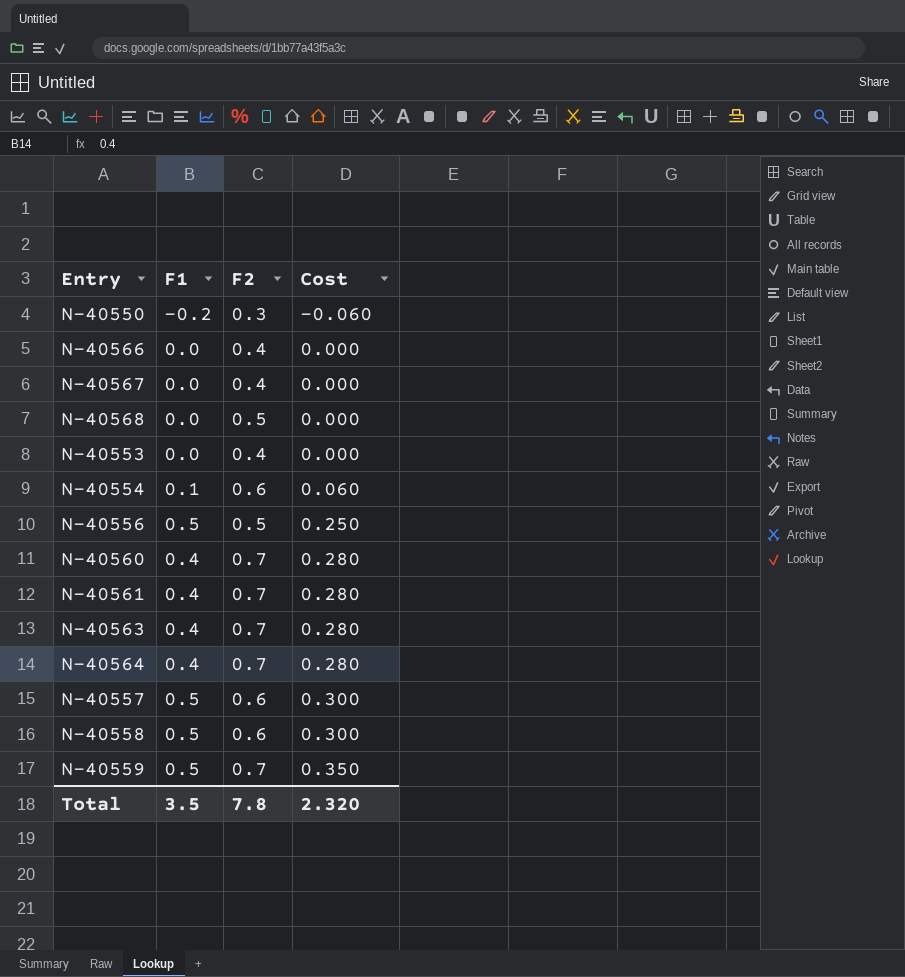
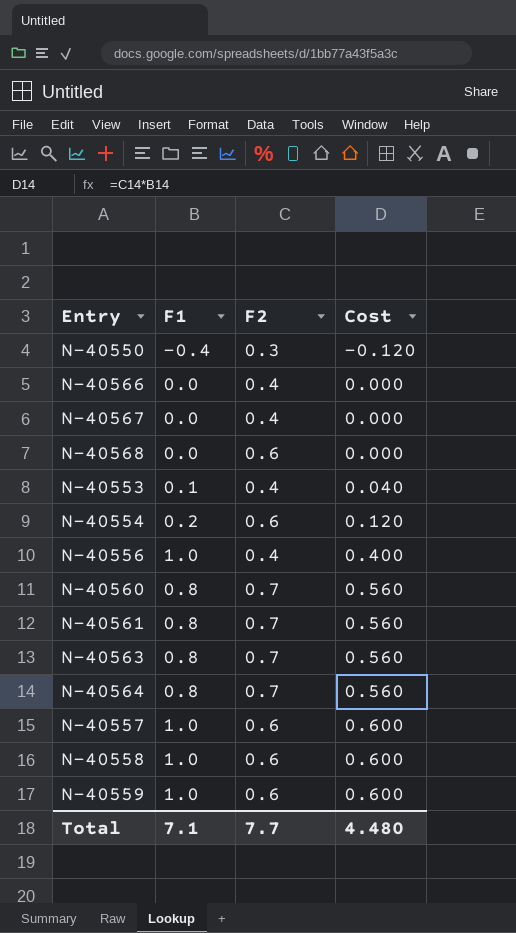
N-40550 | F1: -0.2 -> -0.4
N-40550 | Cost: -0.060 -> -0.120
N-40568 | F2: 0.5 -> 0.6
N-40553 | F1: 0.0 -> 0.1
N-40553 | Cost: 0.000 -> 0.040
N-40554 | F1: 0.1 -> 0.2
N-40554 | Cost: 0.060 -> 0.120
N-40556 | F1: 0.5 -> 1.0
N-40556 | F2: 0.5 -> 0.4
N-40556 | Cost: 0.250 -> 0.400
N-40560 | F1: 0.4 -> 0.8
N-40560 | Cost: 0.280 -> 0.560
N-40561 | F1: 0.4 -> 0.8
N-40561 | Cost: 0.280 -> 0.560
N-40563 | F1: 0.4 -> 0.8
N-40563 | Cost: 0.280 -> 0.560
N-40564 | F1: 0.4 -> 0.8
N-40564 | Cost: 0.280 -> 0.560
N-40557 | F1: 0.5 -> 1.0
N-40557 | Cost: 0.300 -> 0.600
N-40558 | F1: 0.5 -> 1.0
N-40558 | Cost: 0.300 -> 0.600
N-40559 | F1: 0.5 -> 1.0
N-40559 | F2: 0.7 -> 0.6
N-40559 | Cost: 0.350 -> 0.600
Total | F1: 3.5 -> 7.1
Total | F2: 7.8 -> 7.7
Total | Cost: 2.320 -> 4.480

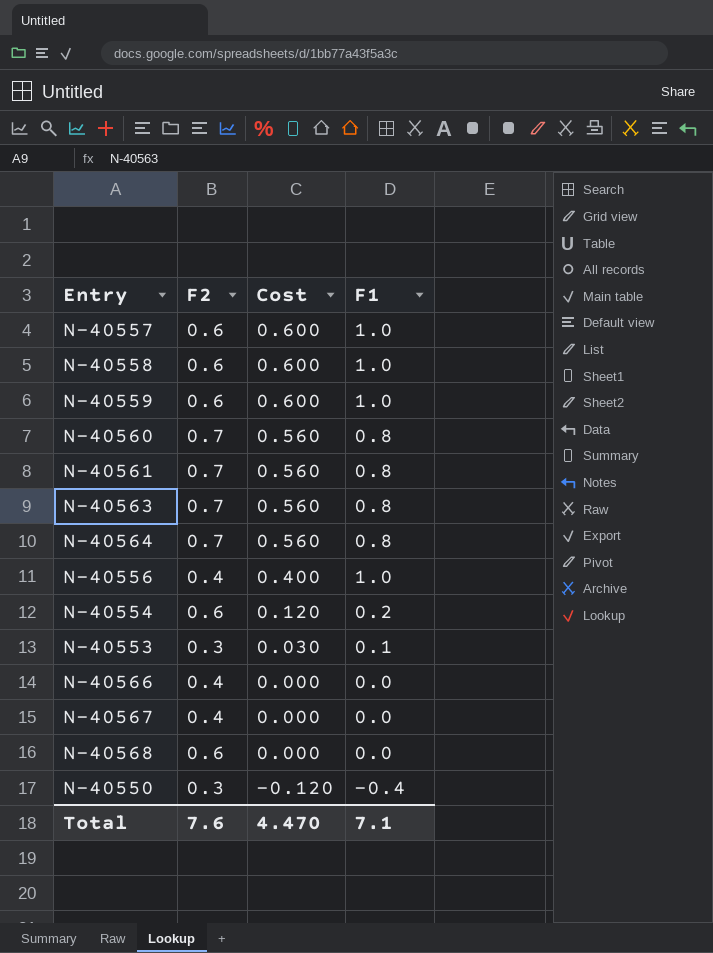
row order: Cost ascending -> Cost descending
column F1 | position: 2 -> 4
N-40553 | F2: 0.4 -> 0.3
N-40553 | Cost: 0.040 -> 0.030
Total | F2: 7.7 -> 7.6
Total | Cost: 4.480 -> 4.470

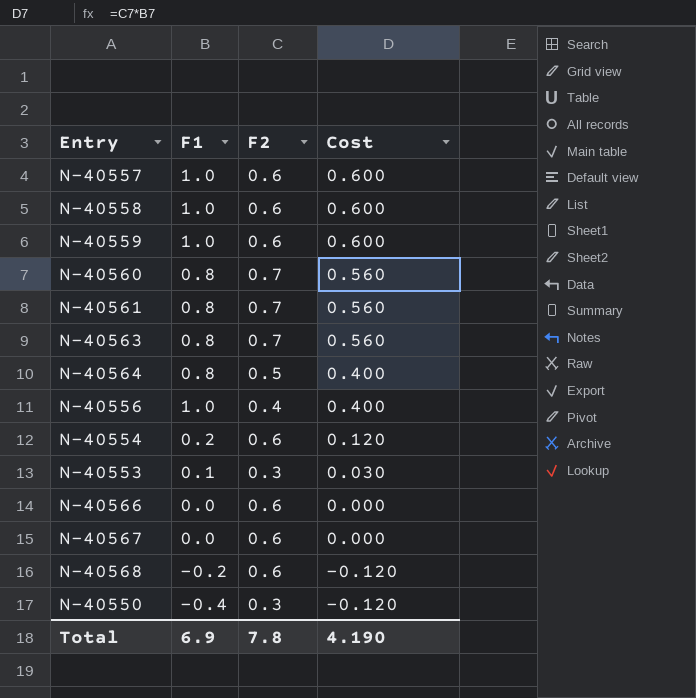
column F1 | position: 4 -> 2
N-40564 | F2: 0.7 -> 0.5
N-40564 | Cost: 0.560 -> 0.400
N-40566 | F2: 0.4 -> 0.6
N-40567 | F2: 0.4 -> 0.6
N-40568 | F1: 0.0 -> -0.2
N-40568 | Cost: 0.000 -> -0.120
Total | F1: 7.1 -> 6.9
Total | F2: 7.6 -> 7.8
Total | Cost: 4.470 -> 4.190

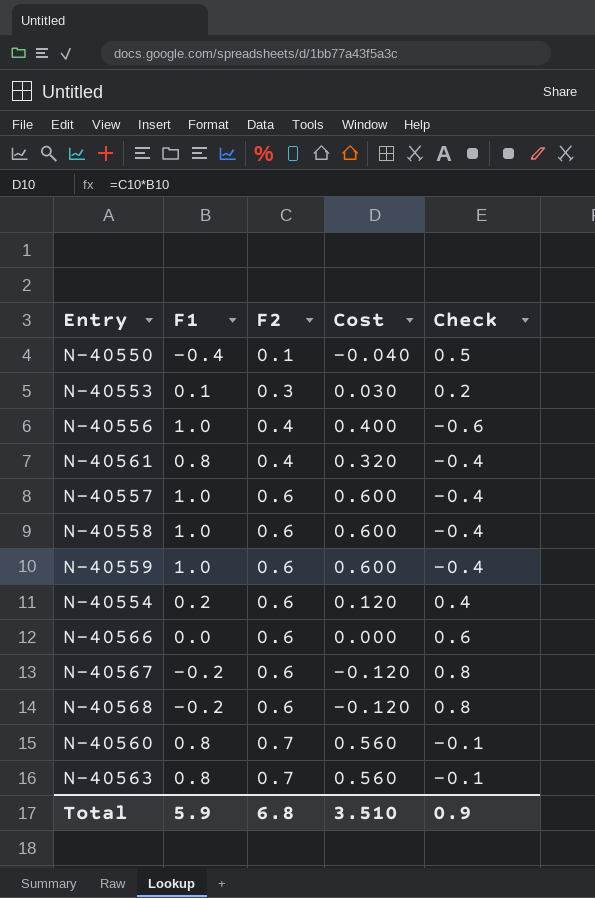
row order: Cost descending -> F2 ascending
column Check | formula: none -> [F2] - [F1]
row N-40564: 0.8 | 0.5 | 0.400 -> none
N-40550 | F2: 0.3 -> 0.1
N-40550 | Cost: -0.120 -> -0.040
N-40561 | F2: 0.7 -> 0.4
N-40561 | Cost: 0.560 -> 0.320
N-40567 | F1: 0.0 -> -0.2
N-40567 | Cost: 0.000 -> -0.120
Total | F1: 6.9 -> 5.9
Total | F2: 7.8 -> 6.8
Total | Cost: 4.190 -> 3.510

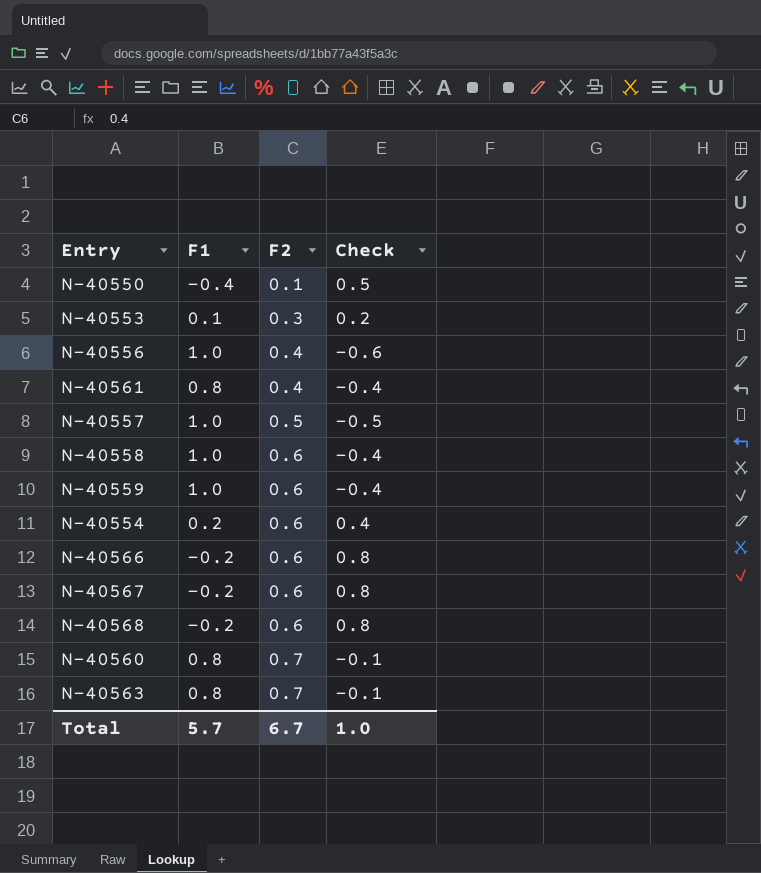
column Cost | formula: [F1] * [F2] -> none
N-40557 | F2: 0.6 -> 0.5
N-40557 | Check: -0.4 -> -0.5
N-40566 | F1: 0.0 -> -0.2
N-40566 | Check: 0.6 -> 0.8
Total | F1: 5.9 -> 5.7
Total | F2: 6.8 -> 6.7
Total | Check: 0.9 -> 1.0

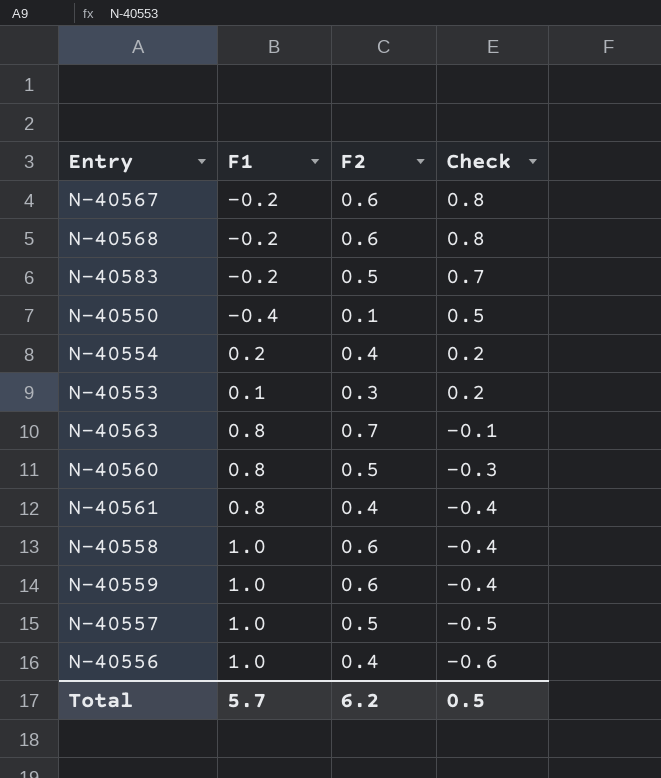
row order: F2 ascending -> Check descending
row N-40566: -0.2 | 0.6 | 0.8 -> none
row N-40583: none -> -0.2 | 0.5 | 0.7
N-40554 | F2: 0.6 -> 0.4
N-40554 | Check: 0.4 -> 0.2
N-40560 | F2: 0.7 -> 0.5
N-40560 | Check: -0.1 -> -0.3
Total | F2: 6.7 -> 6.2
Total | Check: 1.0 -> 0.5

